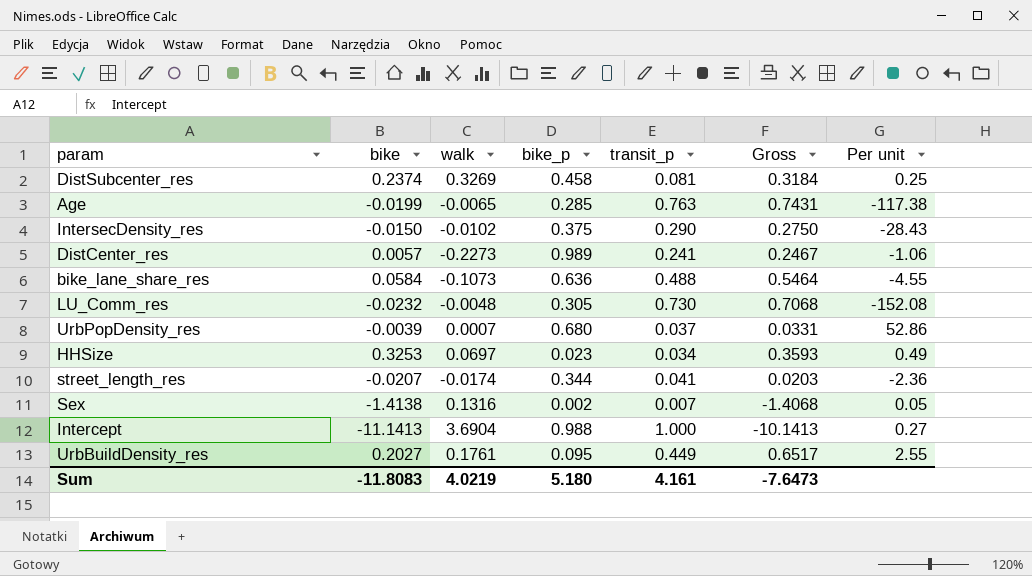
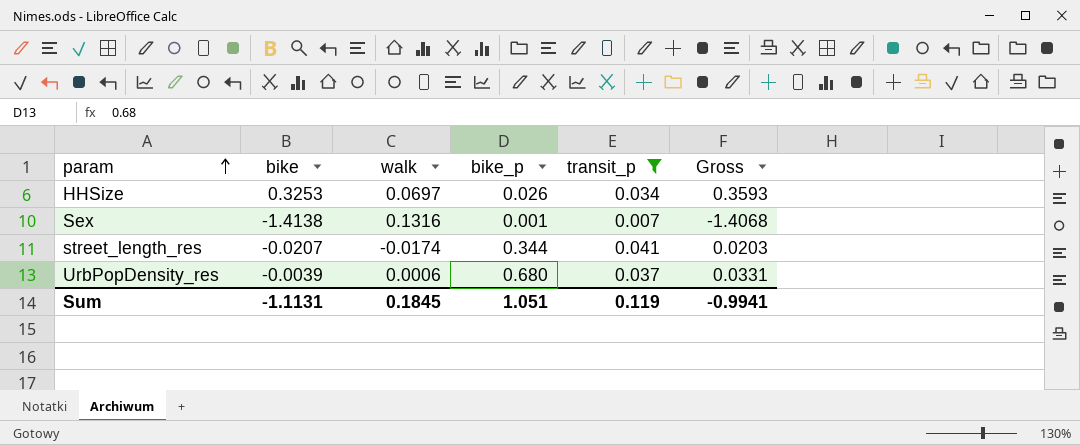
filter: none -> transit_p <= 0.041
row order: none -> param ascending
column Per unit | formula: [transit_p] / [walk] -> none
HHSize | bike_p: 0.023 -> 0.026
Sex | bike_p: 0.002 -> 0.001
UrbPopDensity_res | walk: 0.0007 -> 0.0006
Sum | bike: -11.8083 -> -1.1131
Sum | walk: 4.0219 -> 0.1845
Sum | bike_p: 5.180 -> 1.051
Sum | transit_p: 4.161 -> 0.119
Sum | Gross: -7.6473 -> -0.9941

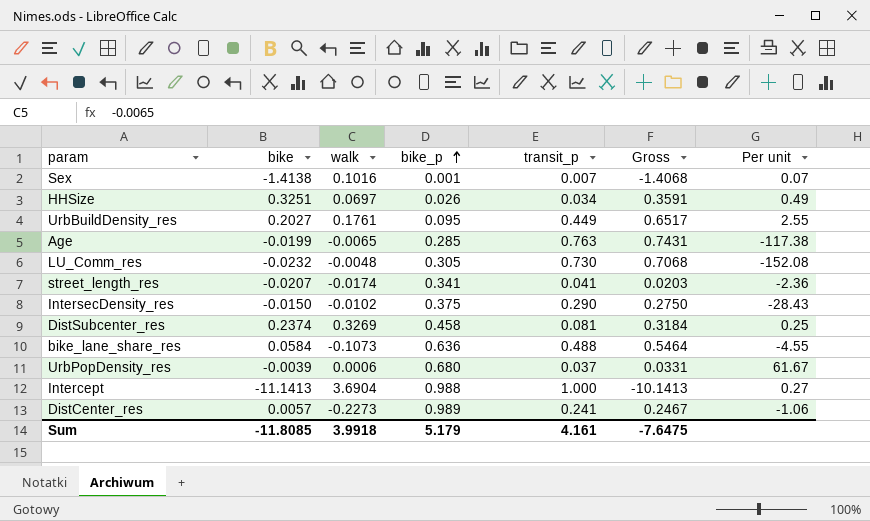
filter: transit_p <= 0.041 -> none
row order: param ascending -> bike_p ascending
column Per unit | formula: none -> [transit_p] / [walk]
Sex | walk: 0.1316 -> 0.1016
HHSize | bike: 0.3253 -> 0.3251
HHSize | Gross: 0.3593 -> 0.3591
street_length_res | bike_p: 0.344 -> 0.341
Sum | bike: -1.1131 -> -11.8085
Sum | walk: 0.1845 -> 3.9918
Sum | bike_p: 1.051 -> 5.179
Sum | transit_p: 0.119 -> 4.161
Sum | Gross: -0.9941 -> -7.6475

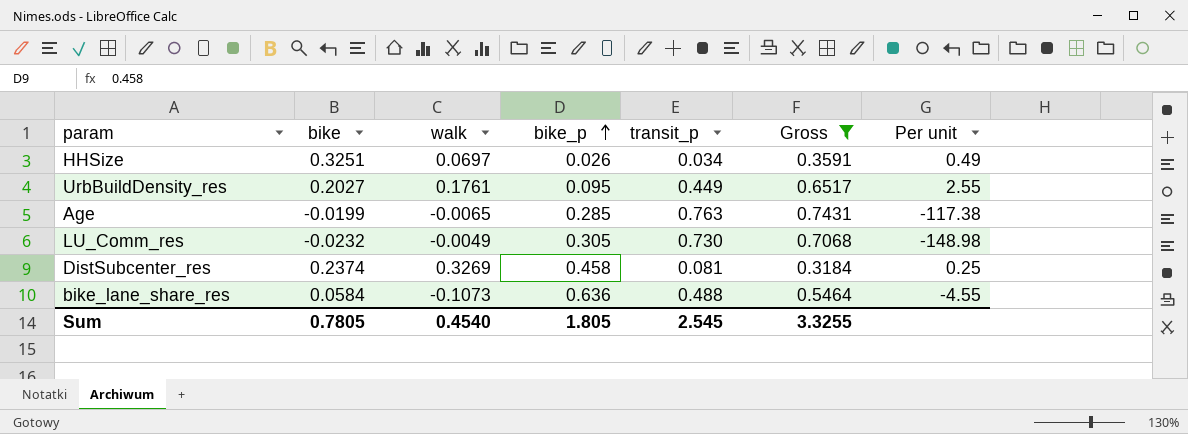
filter: none -> Gross >= 0.3184
LU_Comm_res | walk: -0.0048 -> -0.0049
LU_Comm_res | Per unit: -152.08 -> -148.98
Sum | bike: -11.8085 -> 0.7805
Sum | walk: 3.9918 -> 0.4540
Sum | bike_p: 5.179 -> 1.805
Sum | transit_p: 4.161 -> 2.545
Sum | Gross: -7.6475 -> 3.3255

